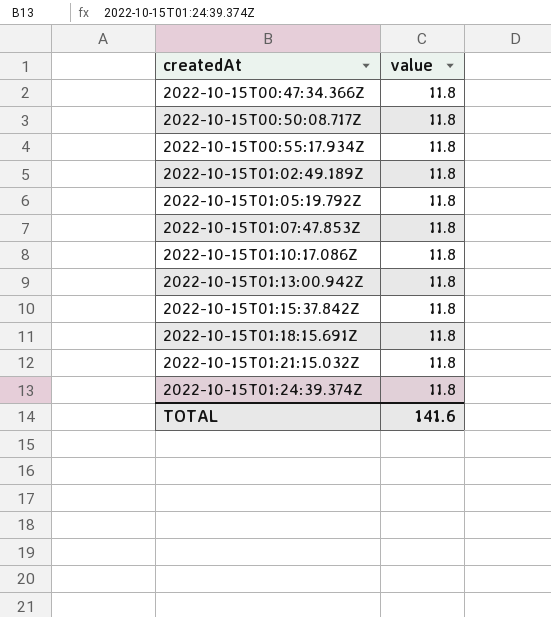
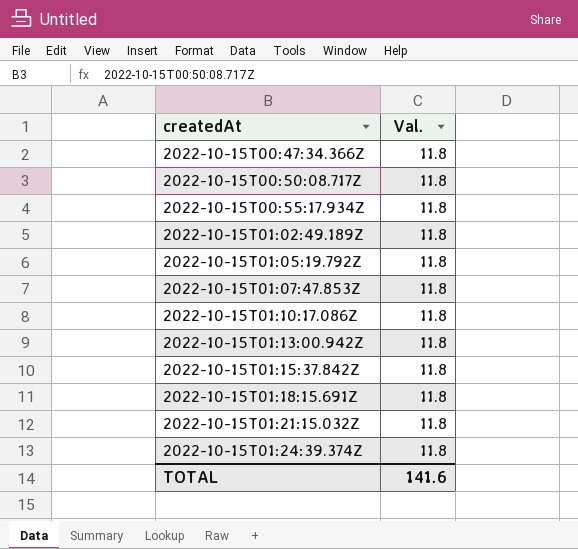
column name: value -> Val.

